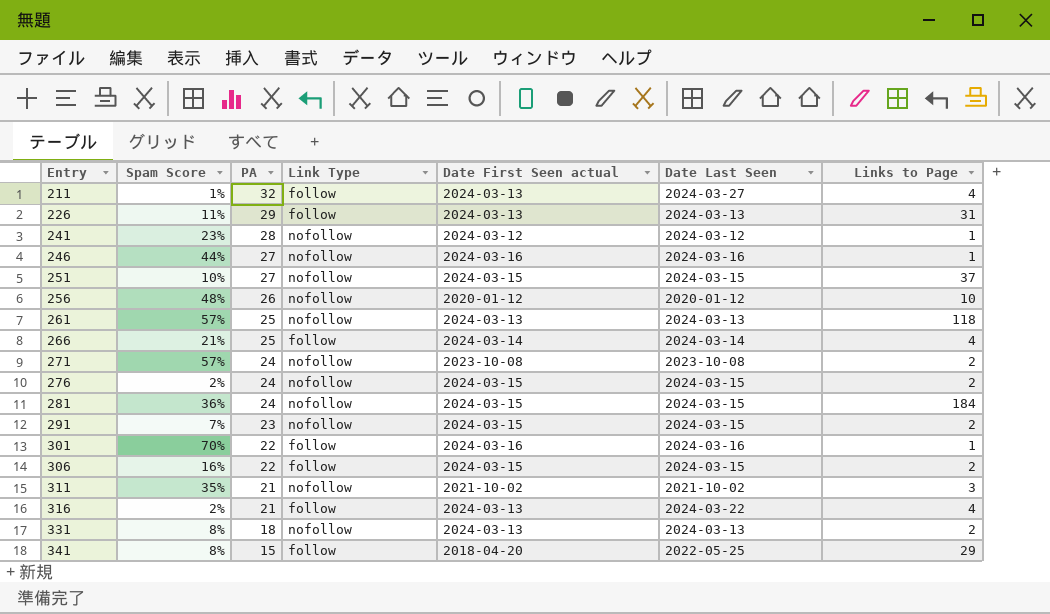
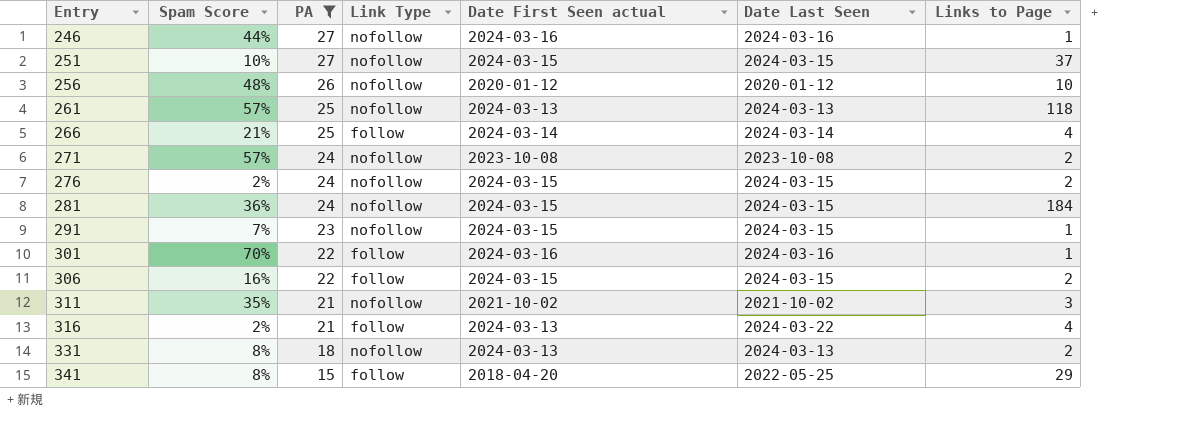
filter: none -> PA <= 27
291 | Links to Page: 2 -> 1

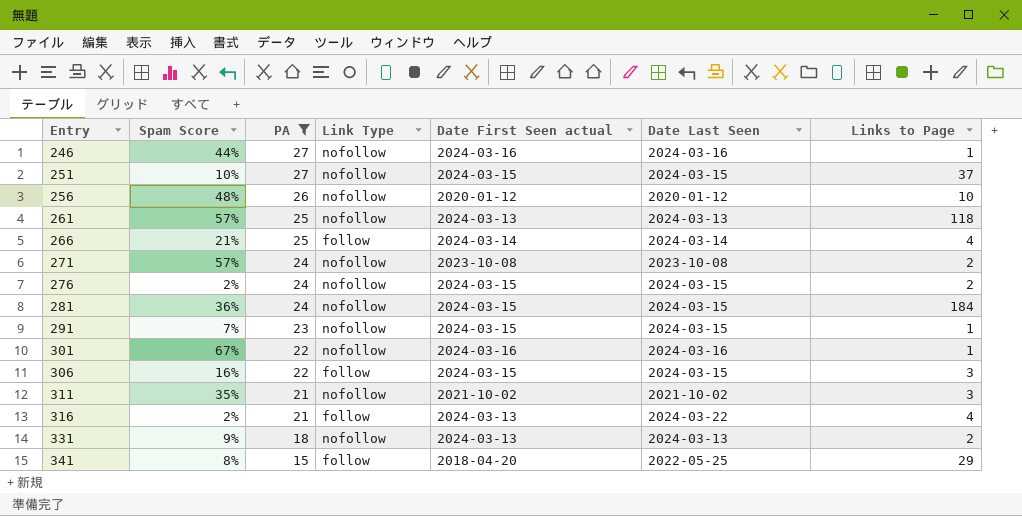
301 | Spam Score: 70% -> 67%
301 | Link Type: follow -> nofollow
306 | Links to Page: 2 -> 3
331 | Spam Score: 8% -> 9%

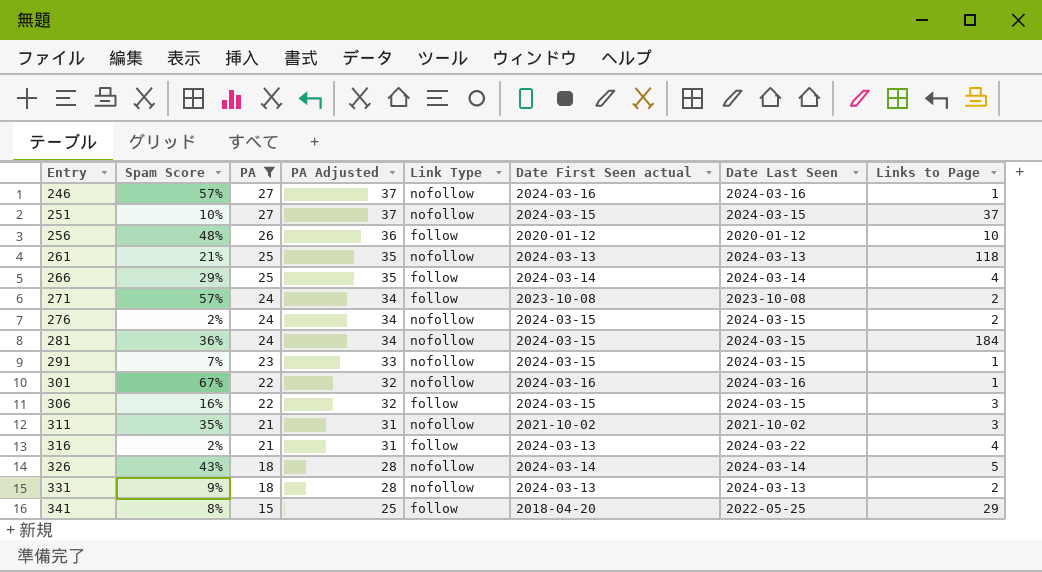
column PA Adjusted | formula: none -> [PA] + 10
246 | Spam Score: 44% -> 57%
256 | Link Type: nofollow -> follow
261 | Spam Score: 57% -> 21%
266 | Spam Score: 21% -> 29%
271 | Link Type: nofollow -> follow
row 326: none -> 43% | 18 | 28 | nofollow | 2024-03-14 | 2024-03-14 | 5

